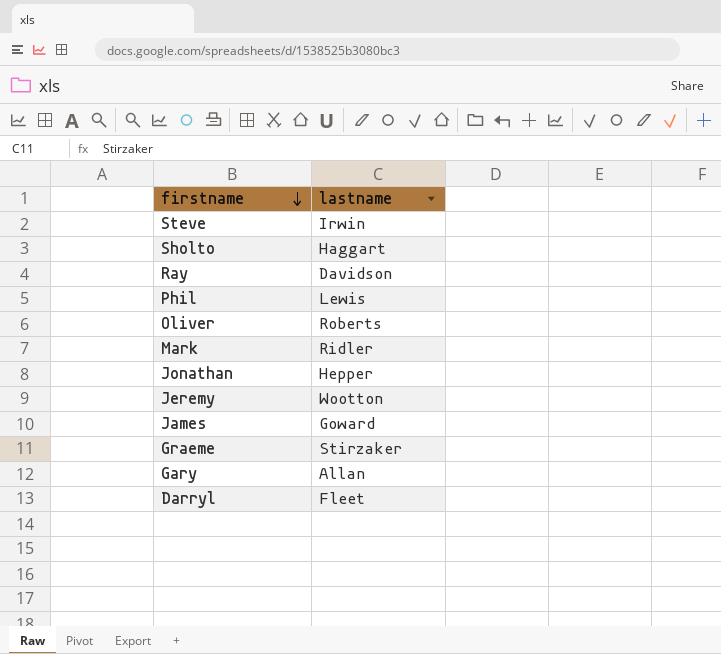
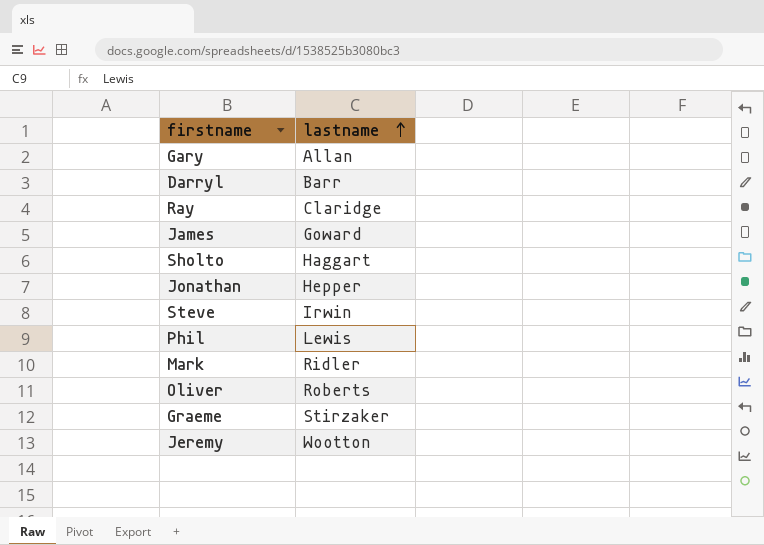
row order: firstname descending -> lastname ascending
Darryl | lastname: Fleet -> Barr
Ray | lastname: Davidson -> Claridge

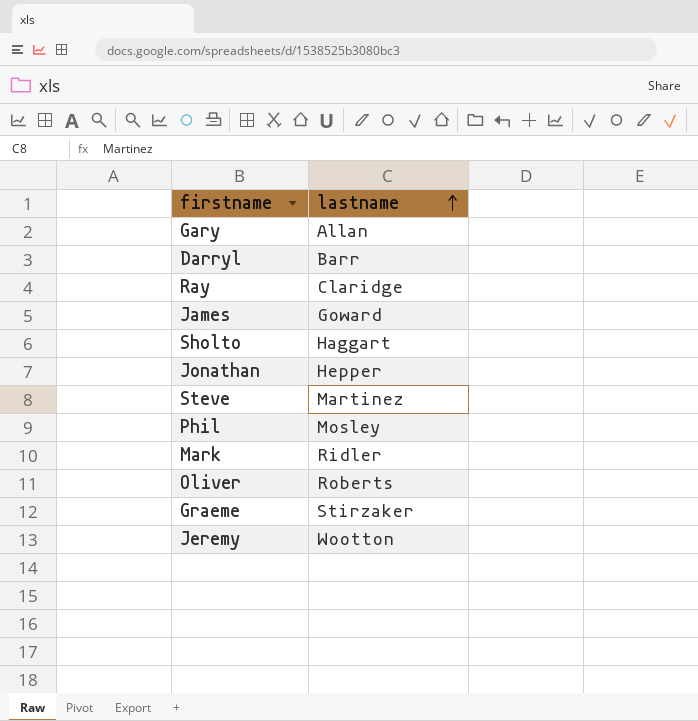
Steve | lastname: Irwin -> Martinez
Phil | lastname: Lewis -> Mosley

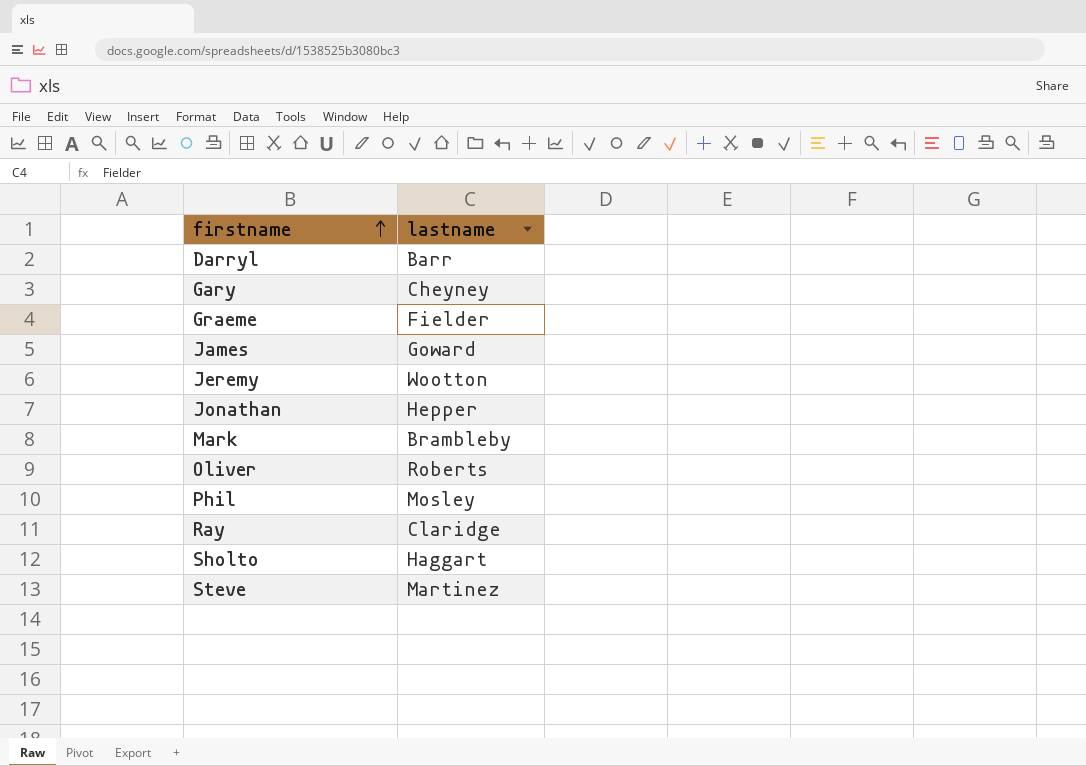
row order: lastname ascending -> firstname ascending
Gary | lastname: Allan -> Cheyney
Graeme | lastname: Stirzaker -> Fielder
Mark | lastname: Ridler -> Brambleby

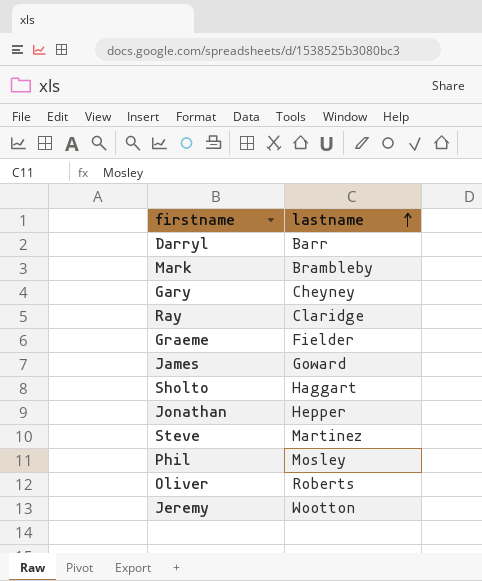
row order: firstname ascending -> lastname ascending

